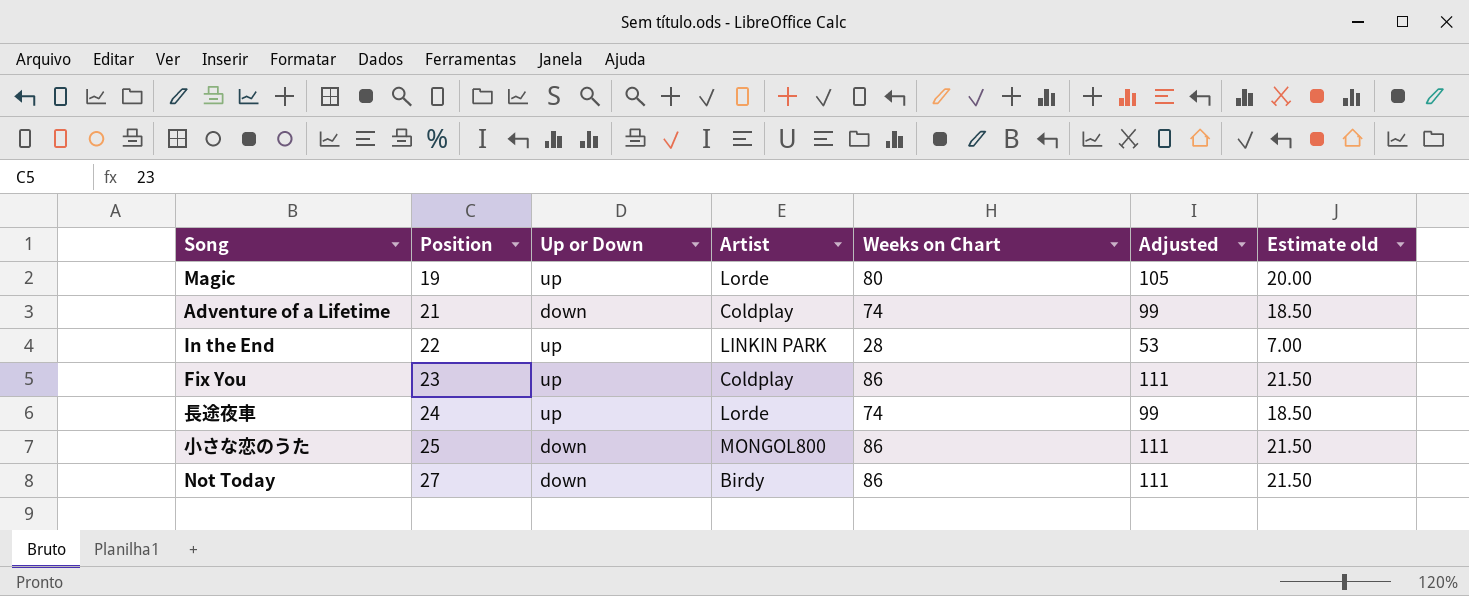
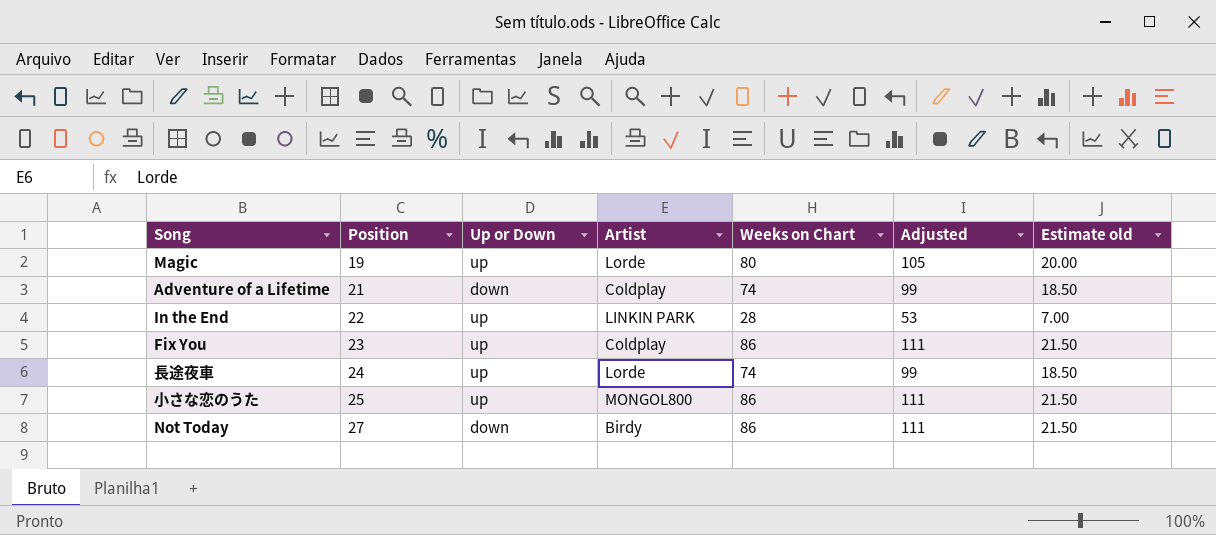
小さな恋のうた | Up or Down: down -> up

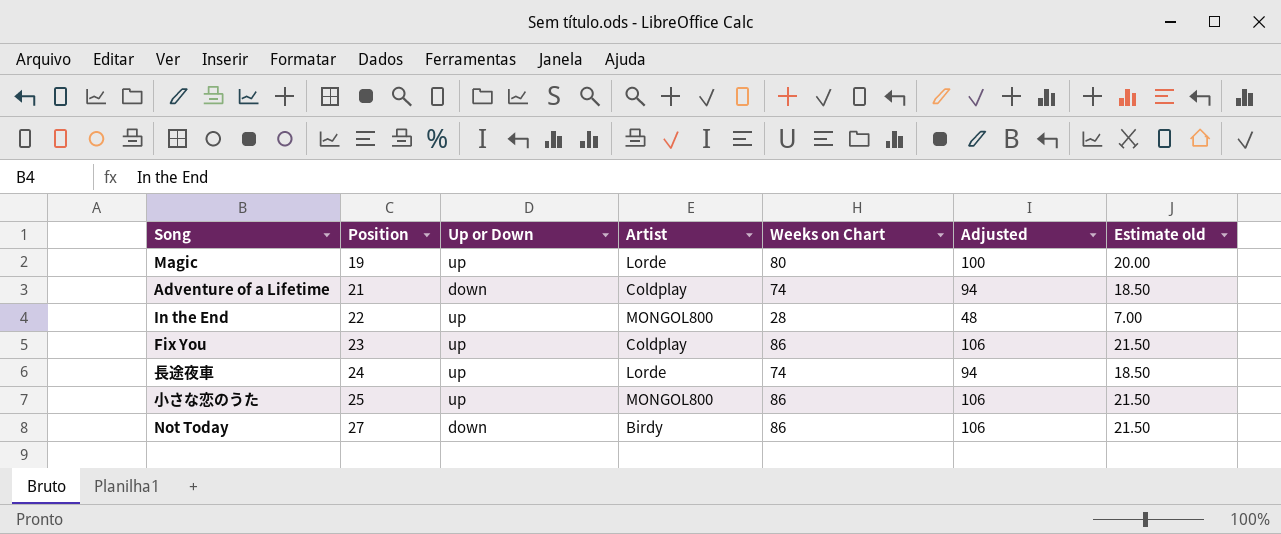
column Adjusted | formula: [Weeks on Chart] + 25 -> [Weeks on Chart] + 20
In the End | Artist: LINKIN PARK -> MONGOL800

